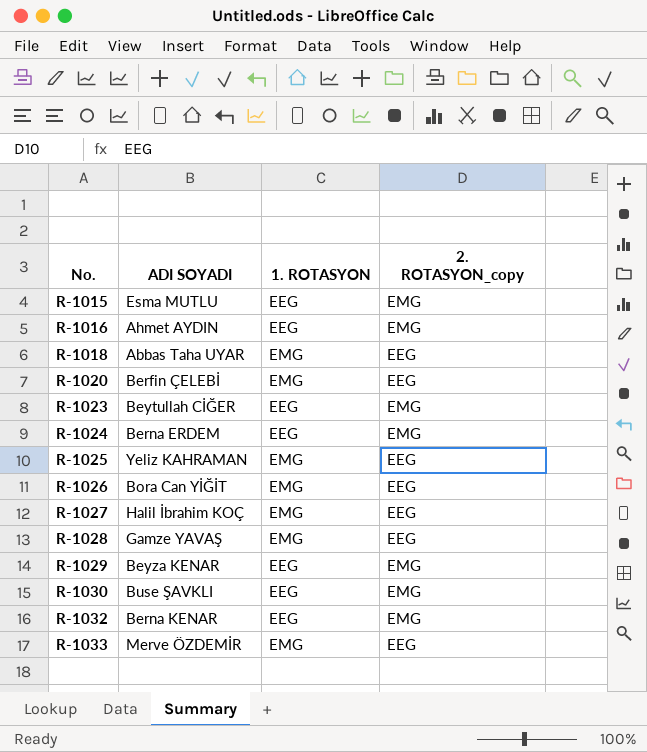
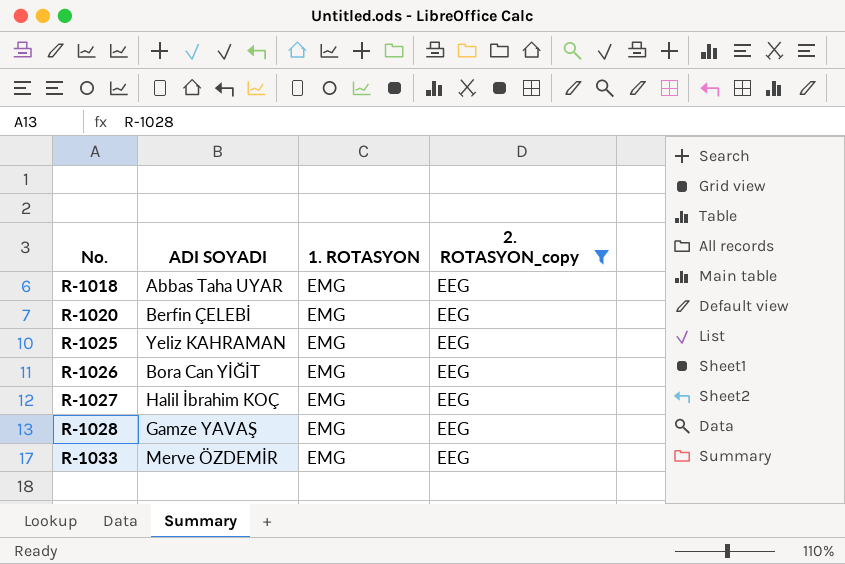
filter: none -> 2. ROTASYON_copy = EEG

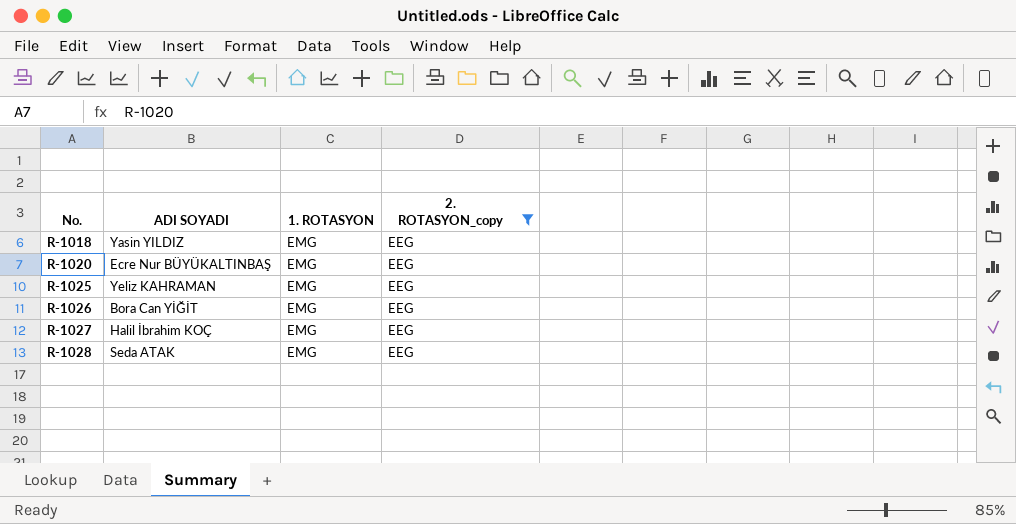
row R-1033: Merve ÖZDEMİR | EMG | EEG -> none
R-1018 | ADI SOYADI: Abbas Taha UYAR -> Yasin YILDIZ
R-1020 | ADI SOYADI: Berfin ÇELEBİ -> Ecre Nur BÜYÜKALTINBAŞ
R-1028 | ADI SOYADI: Gamze YAVAŞ -> Seda ATAK

